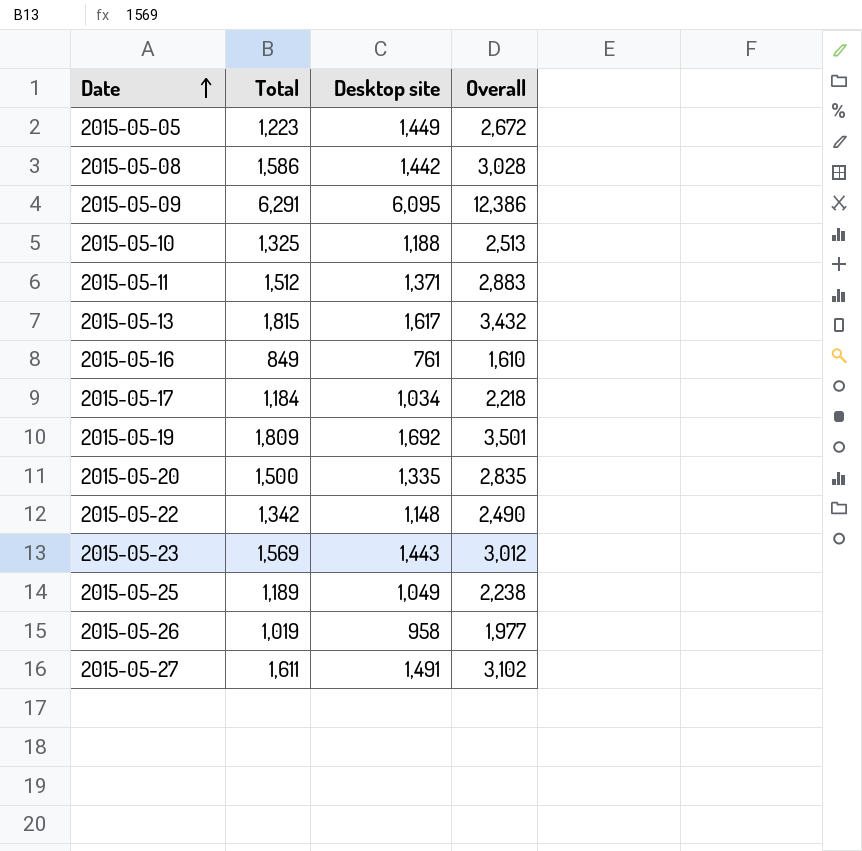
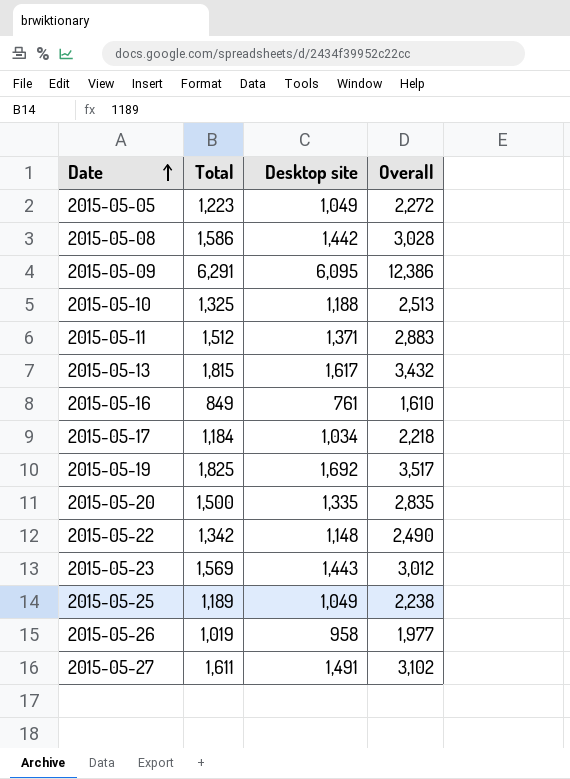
2015-05-05 | Desktop site: 1,449 -> 1,049
2015-05-05 | Overall: 2,672 -> 2,272
2015-05-19 | Total: 1,809 -> 1,825
2015-05-19 | Overall: 3,501 -> 3,517

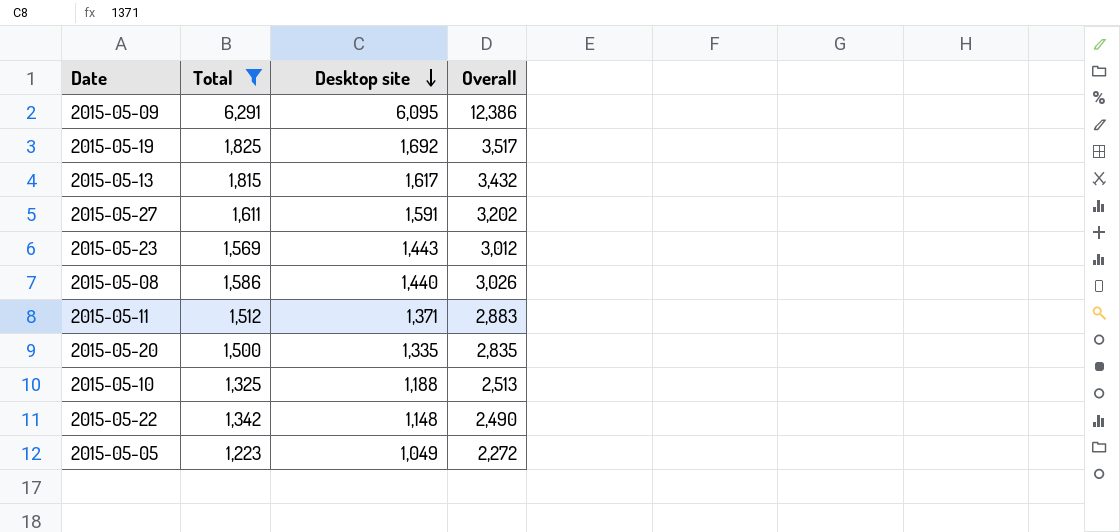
filter: none -> Total >= 1,223
row order: Date ascending -> Desktop site descending
2015-05-27 | Desktop site: 1,491 -> 1,591
2015-05-27 | Overall: 3,102 -> 3,202
2015-05-08 | Desktop site: 1,442 -> 1,440
2015-05-08 | Overall: 3,028 -> 3,026

